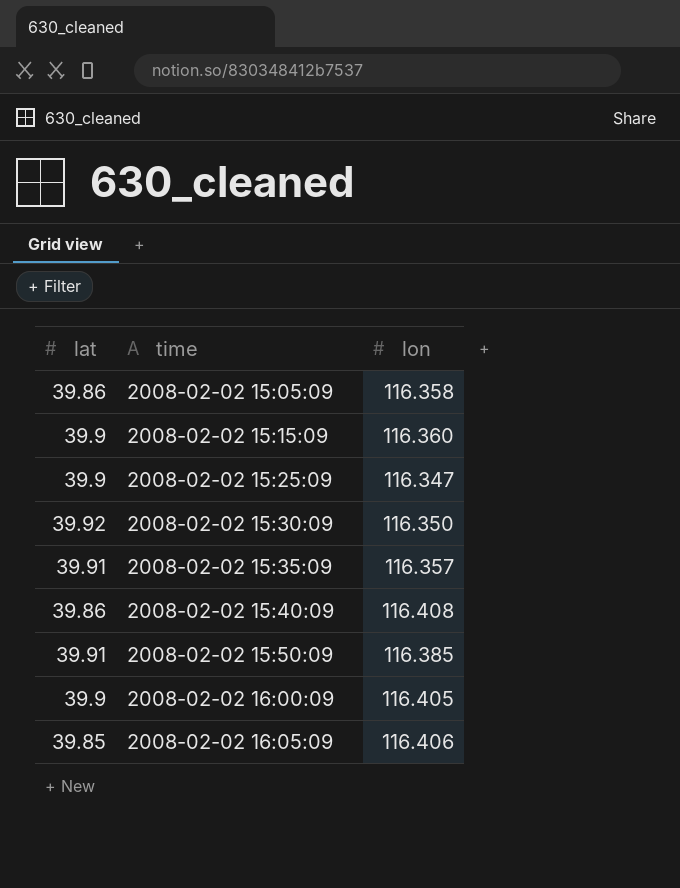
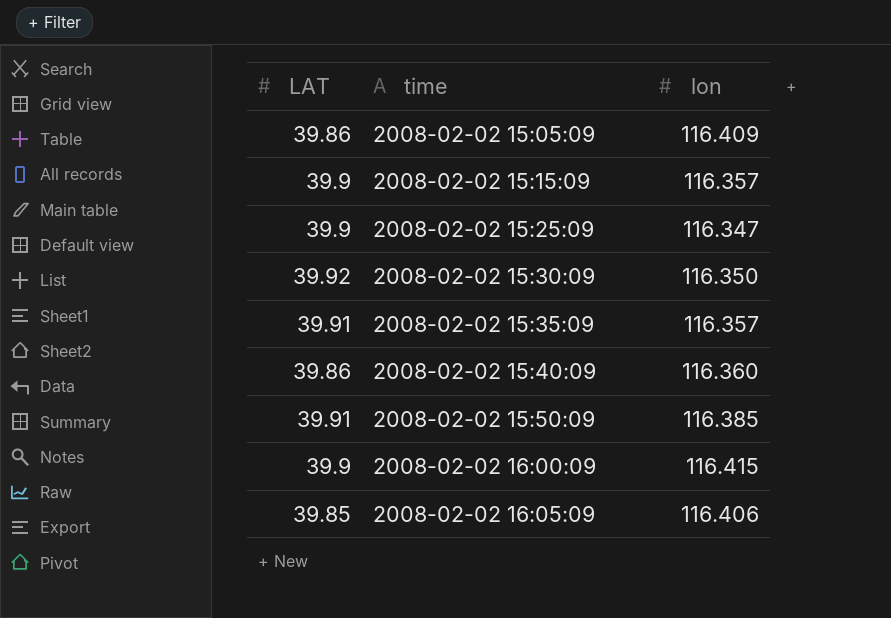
column name: lat -> LAT
2008-02-02 15:05:09 | lon: 116.358 -> 116.409
2008-02-02 15:15:09 | lon: 116.360 -> 116.357
2008-02-02 15:40:09 | lon: 116.408 -> 116.360
2008-02-02 16:00:09 | lon: 116.405 -> 116.415

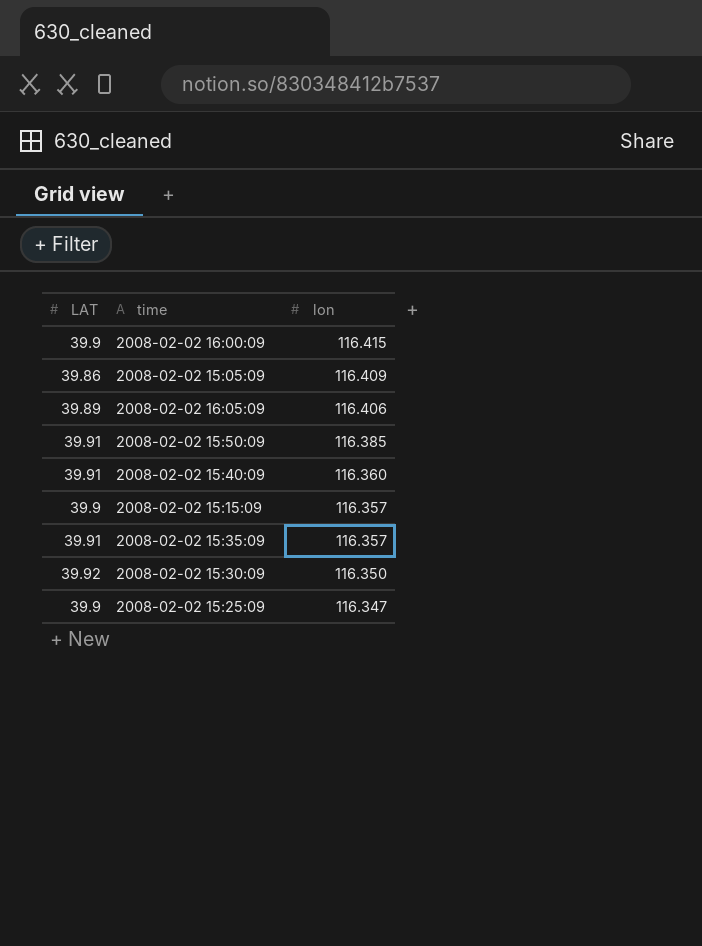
row order: time ascending -> lon descending
2008-02-02 16:05:09 | LAT: 39.85 -> 39.89
2008-02-02 15:40:09 | LAT: 39.86 -> 39.91

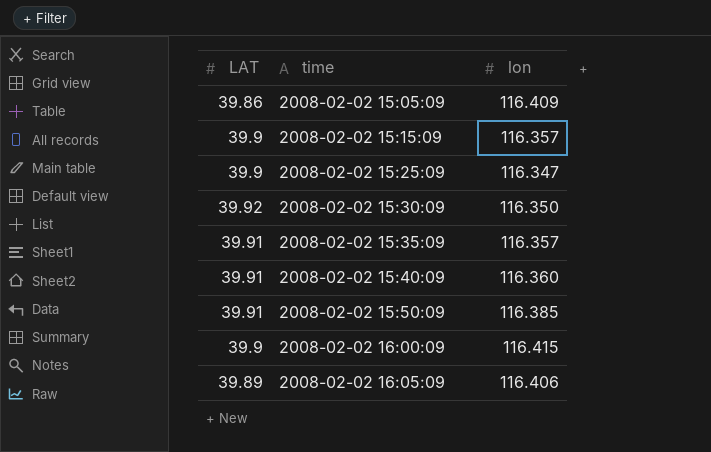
row order: lon descending -> time ascending

